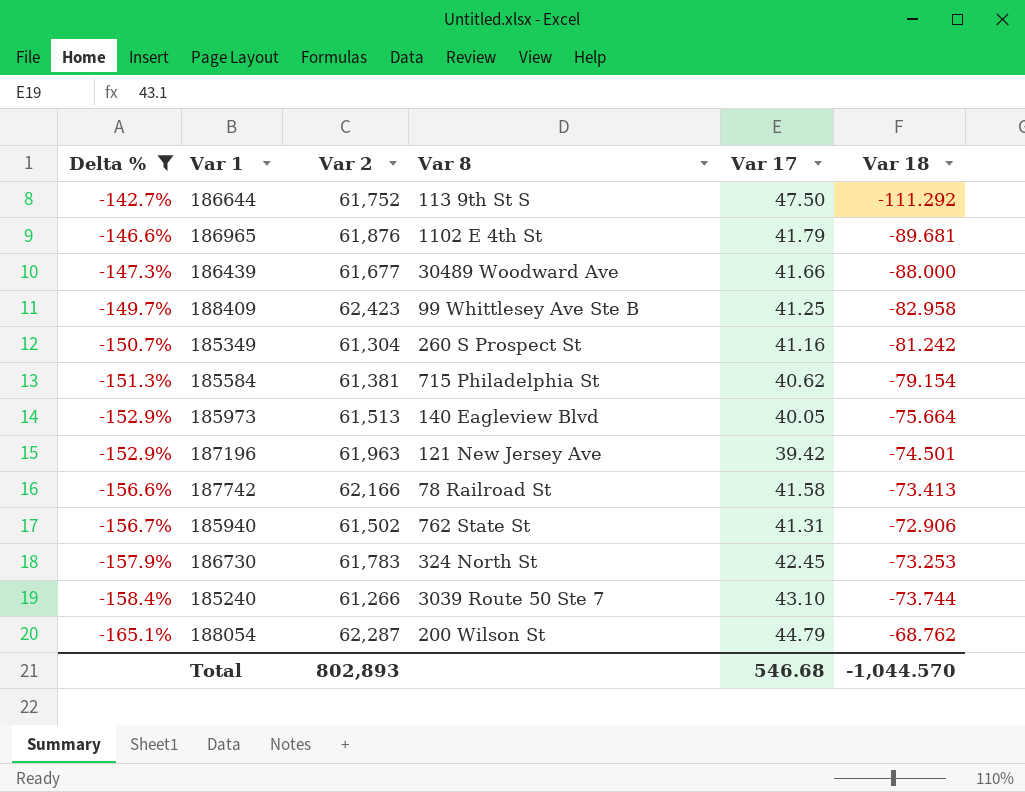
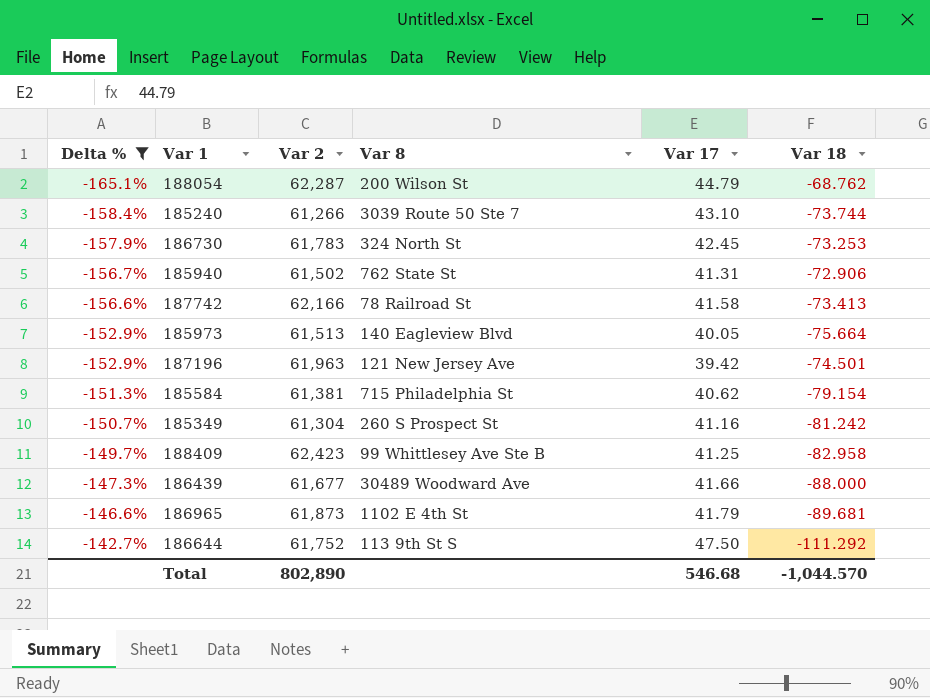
row order: Delta % descending -> Delta % ascending
186965 | Var 2: 61,876 -> 61,873
Total | Var 2: 802,893 -> 802,890

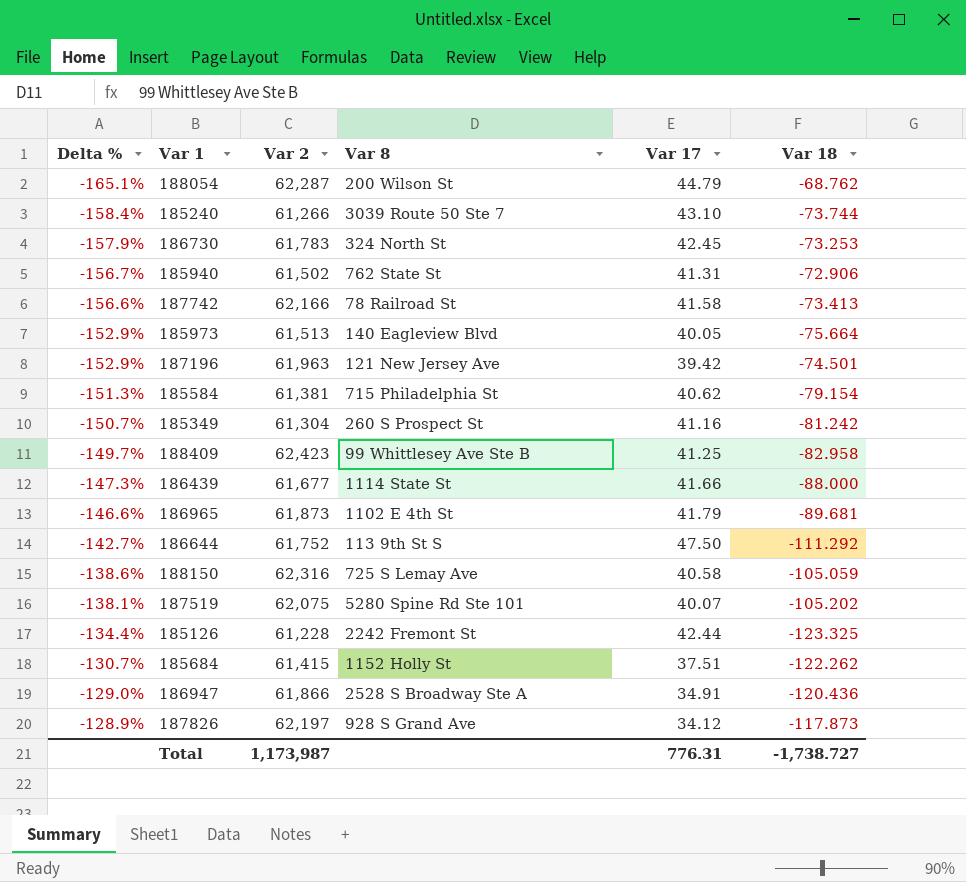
filter: Delta % <= -142.7% -> none
186439 | Var 8: 30489 Woodward Ave -> 1114 State St
Total | Var 2: 802,890 -> 1,173,987
Total | Var 17: 546.68 -> 776.31
Total | Var 18: -1,044.570 -> -1,738.727

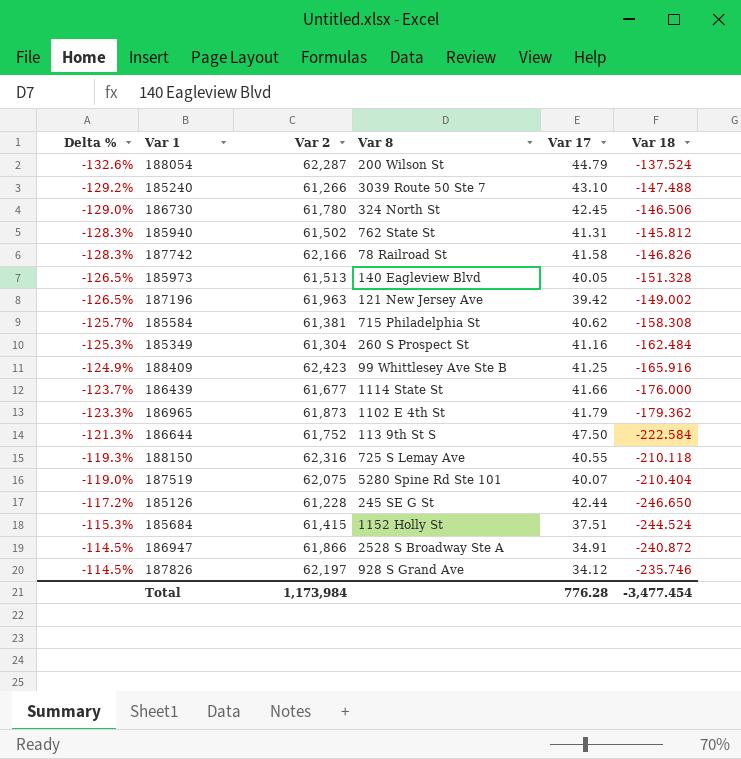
188054 | Delta %: -165.1% -> -132.6%
188054 | Var 18: -68.762 -> -137.524
185240 | Delta %: -158.4% -> -129.2%
185240 | Var 18: -73.744 -> -147.488
186730 | Delta %: -157.9% -> -129.0%
186730 | Var 2: 61,783 -> 61,780
186730 | Var 18: -73.253 -> -146.506
185940 | Delta %: -156.7% -> -128.3%
185940 | Var 18: -72.906 -> -145.812
187742 | Delta %: -156.6% -> -128.3%
187742 | Var 18: -73.413 -> -146.826
185973 | Delta %: -152.9% -> -126.5%
185973 | Var 18: -75.664 -> -151.328
187196 | Delta %: -152.9% -> -126.5%
187196 | Var 18: -74.501 -> -149.002
185584 | Delta %: -151.3% -> -125.7%
185584 | Var 18: -79.154 -> -158.308
185349 | Delta %: -150.7% -> -125.3%
185349 | Var 18: -81.242 -> -162.484
188409 | Delta %: -149.7% -> -124.9%
188409 | Var 18: -82.958 -> -165.916
186439 | Delta %: -147.3% -> -123.7%
186439 | Var 18: -88.000 -> -176.000
186965 | Delta %: -146.6% -> -123.3%
186965 | Var 18: -89.681 -> -179.362
186644 | Delta %: -142.7% -> -121.3%
186644 | Var 18: -111.292 -> -222.584
188150 | Delta %: -138.6% -> -119.3%
188150 | Var 17: 40.58 -> 40.55
188150 | Var 18: -105.059 -> -210.118
187519 | Delta %: -138.1% -> -119.0%
187519 | Var 18: -105.202 -> -210.404
185126 | Delta %: -134.4% -> -117.2%
185126 | Var 8: 2242 Fremont St -> 245 SE G St
185126 | Var 18: -123.325 -> -246.650
185684 | Delta %: -130.7% -> -115.3%
185684 | Var 18: -122.262 -> -244.524
186947 | Delta %: -129.0% -> -114.5%
186947 | Var 18: -120.436 -> -240.872
187826 | Delta %: -128.9% -> -114.5%
187826 | Var 18: -117.873 -> -235.746
Total | Var 2: 1,173,987 -> 1,173,984
Total | Var 17: 776.31 -> 776.28
Total | Var 18: -1,738.727 -> -3,477.454

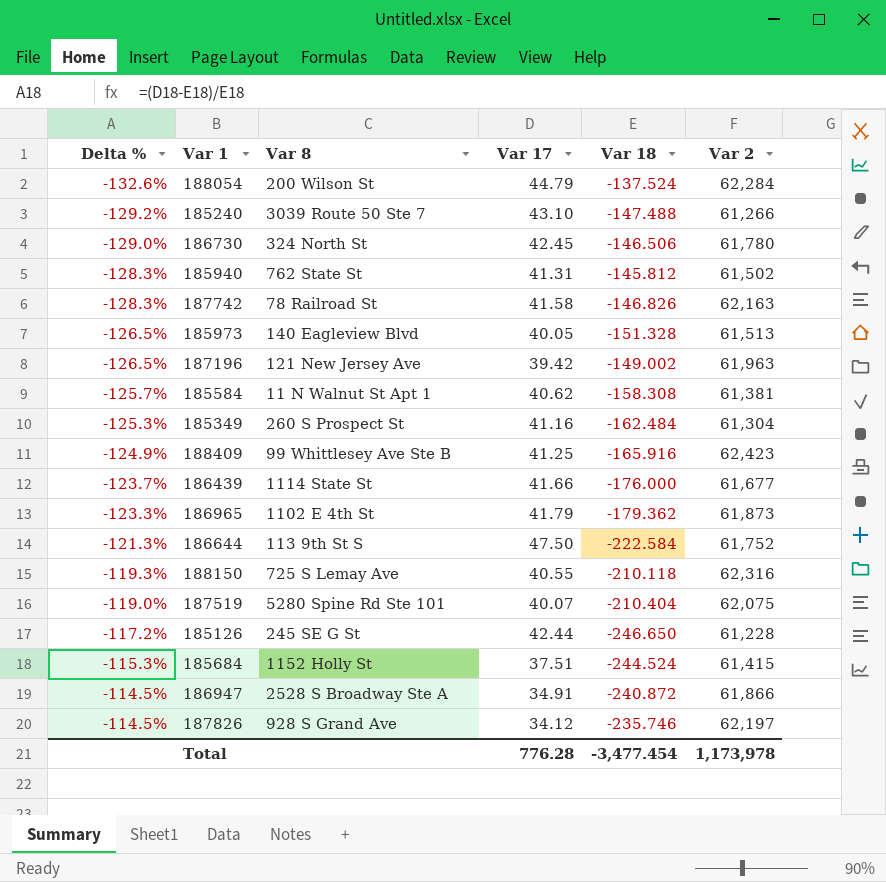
column Var 2 | position: 3 -> 6
188054 | Var 2: 62,287 -> 62,284
187742 | Var 2: 62,166 -> 62,163
185584 | Var 8: 715 Philadelphia St -> 11 N Walnut St Apt 1
Total | Var 2: 1,173,984 -> 1,173,978

